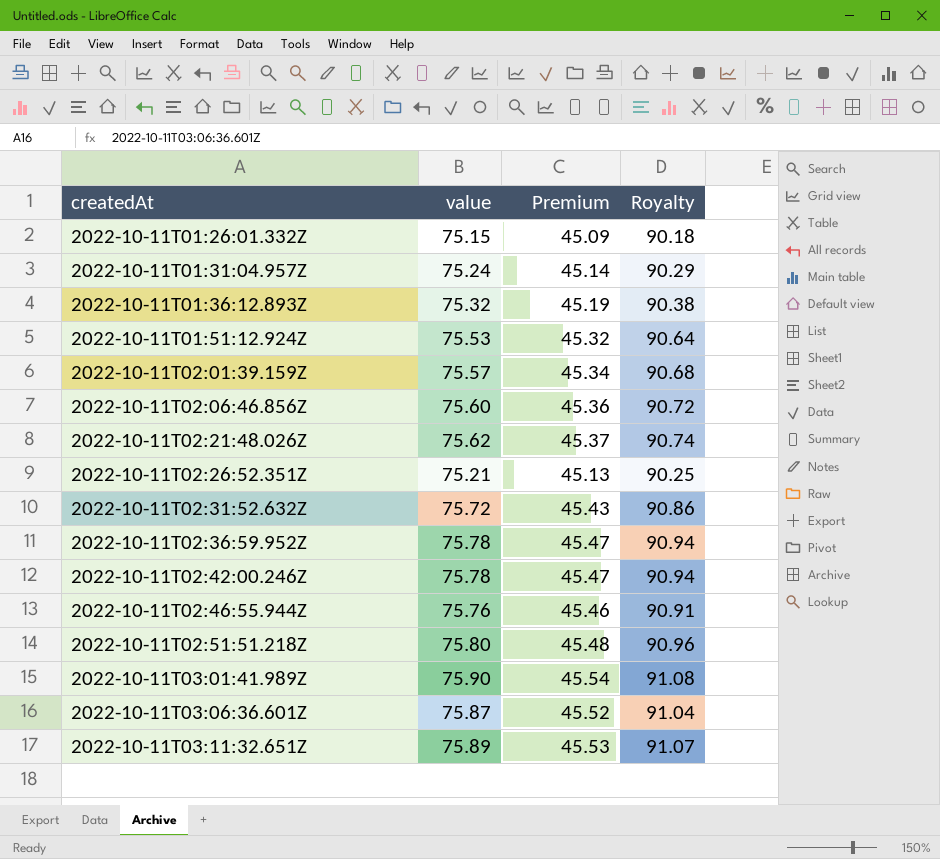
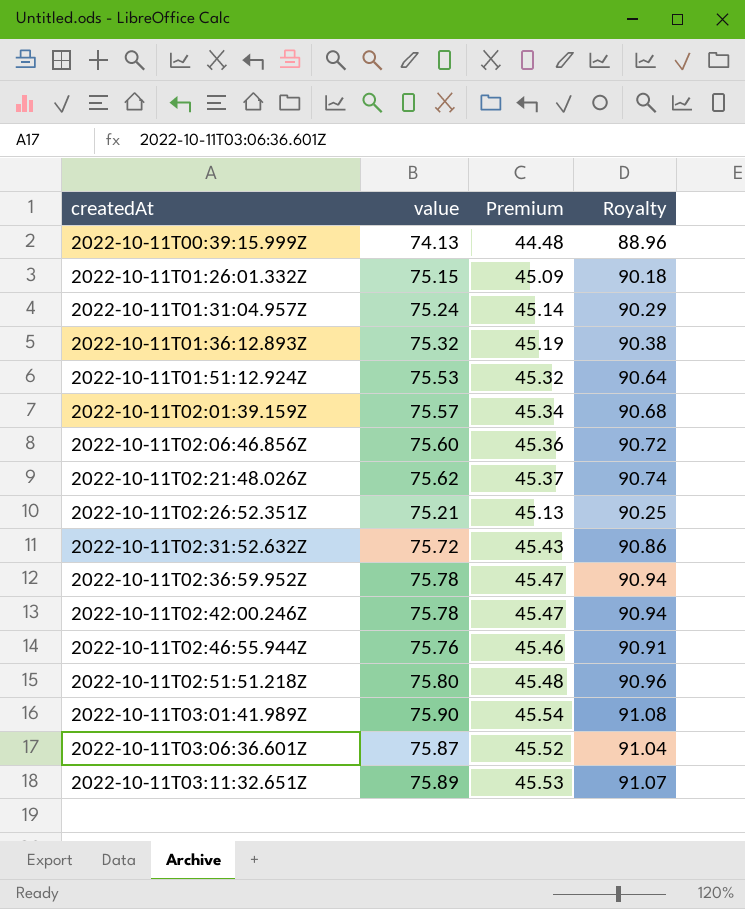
row 2022-10-11T00:39:15.999Z: none -> 74.13 | 44.48 | 88.96

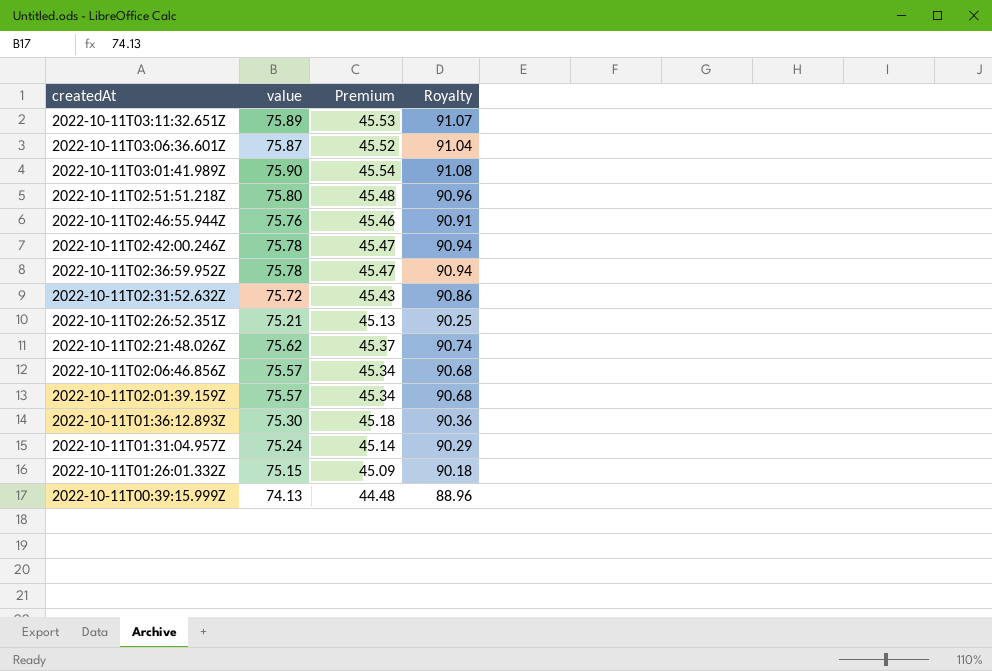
row order: createdAt ascending -> createdAt descending
row 2022-10-11T01:51:12.924Z: 75.53 | 45.32 | 90.64 -> none
2022-10-11T02:06:46.856Z | value: 75.60 -> 75.57
2022-10-11T02:06:46.856Z | Premium: 45.36 -> 45.34
2022-10-11T02:06:46.856Z | Royalty: 90.72 -> 90.68
2022-10-11T01:36:12.893Z | value: 75.32 -> 75.30
2022-10-11T01:36:12.893Z | Premium: 45.19 -> 45.18
2022-10-11T01:36:12.893Z | Royalty: 90.38 -> 90.36

